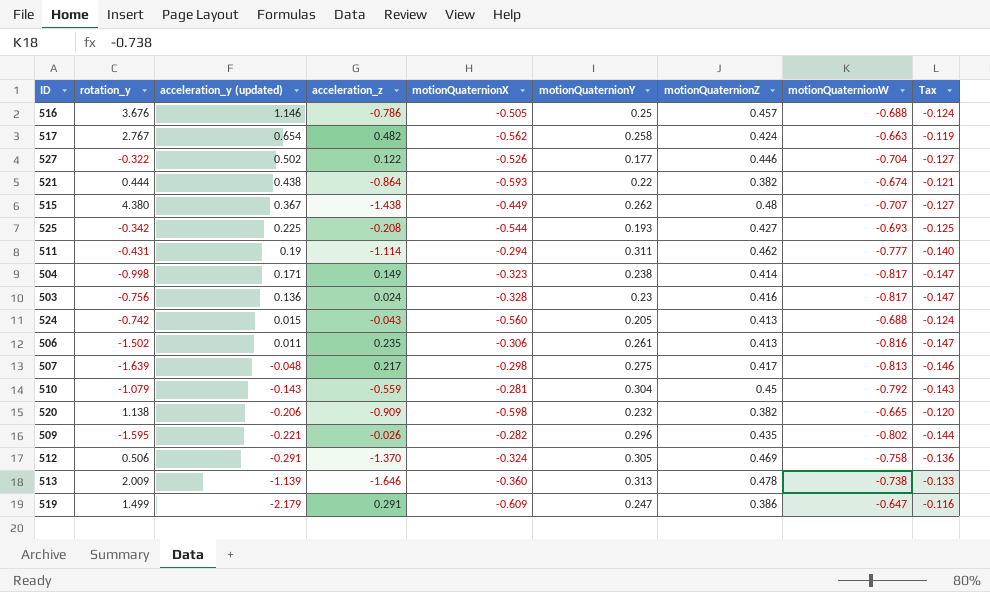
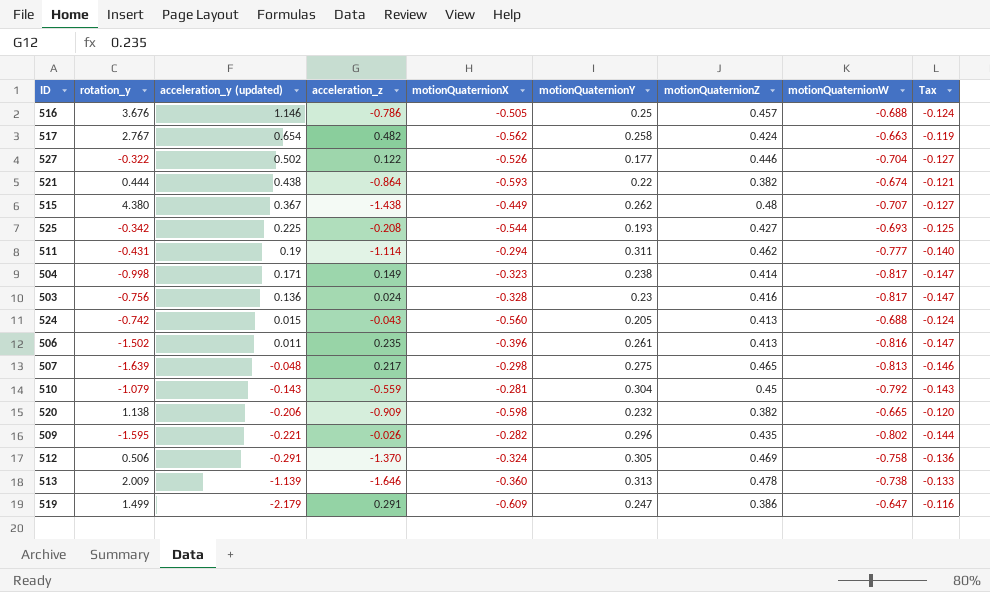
506 | motionQuaternionX: -0.306 -> -0.396
507 | motionQuaternionZ: 0.417 -> 0.465

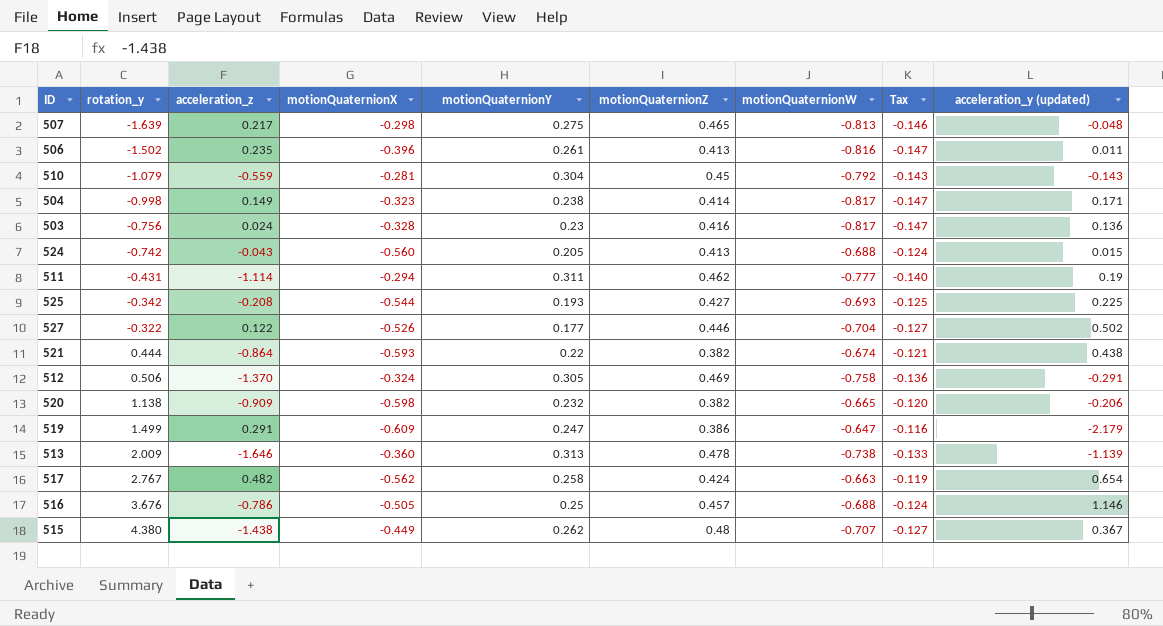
row order: acceleration_y (updated) descending -> rotation_y ascending
column acceleration_y (updated) | position: 3 -> 9
row 509: -1.595 | -0.221 | -0.026 | -0.282 | 0.296 | 0.435 | -0.802 | -0.144 -> none

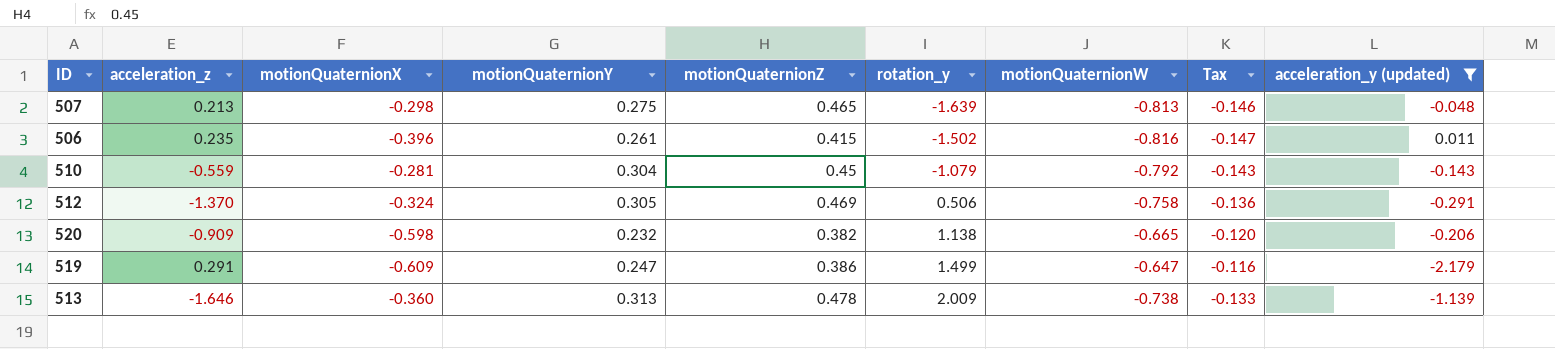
filter: none -> acceleration_y (updated) <= 0.011
column rotation_y | position: 2 -> 6
507 | acceleration_z: 0.217 -> 0.213
506 | motionQuaternionZ: 0.413 -> 0.415

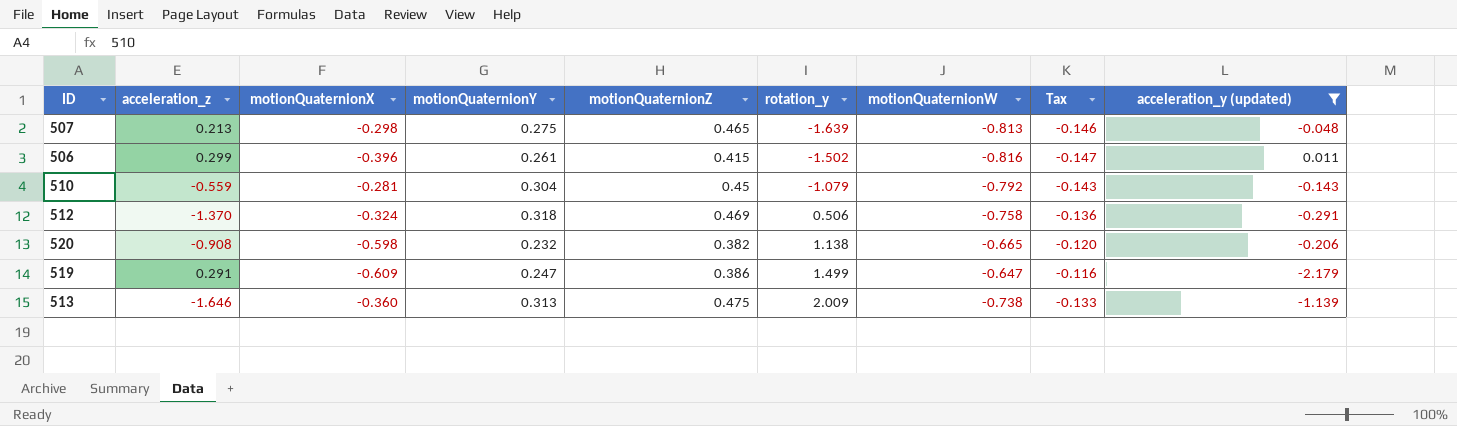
506 | acceleration_z: 0.235 -> 0.299
512 | motionQuaternionY: 0.305 -> 0.318
520 | acceleration_z: -0.909 -> -0.908
513 | motionQuaternionZ: 0.478 -> 0.475

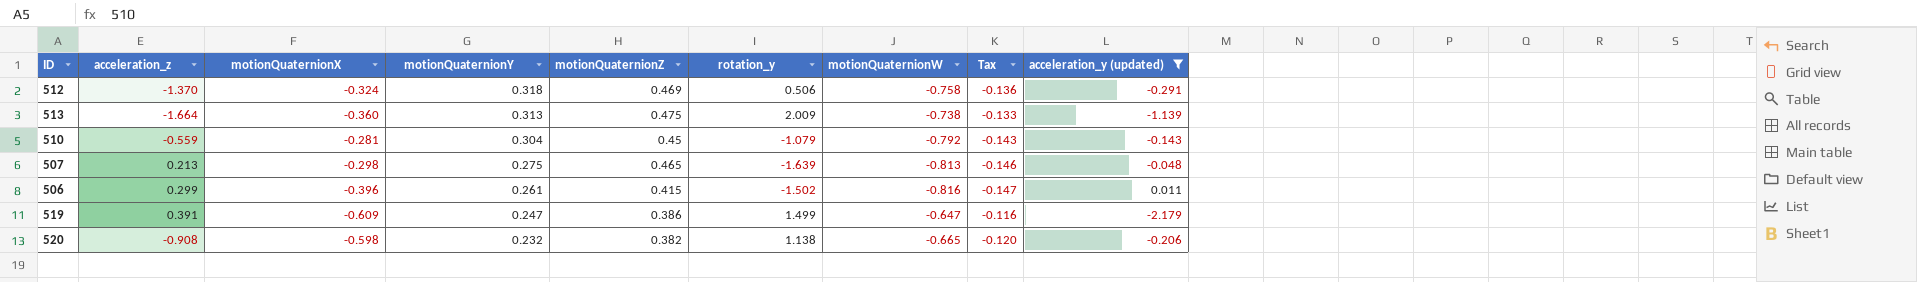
row order: rotation_y ascending -> motionQuaternionY descending
513 | acceleration_z: -1.646 -> -1.664
519 | acceleration_z: 0.291 -> 0.391

